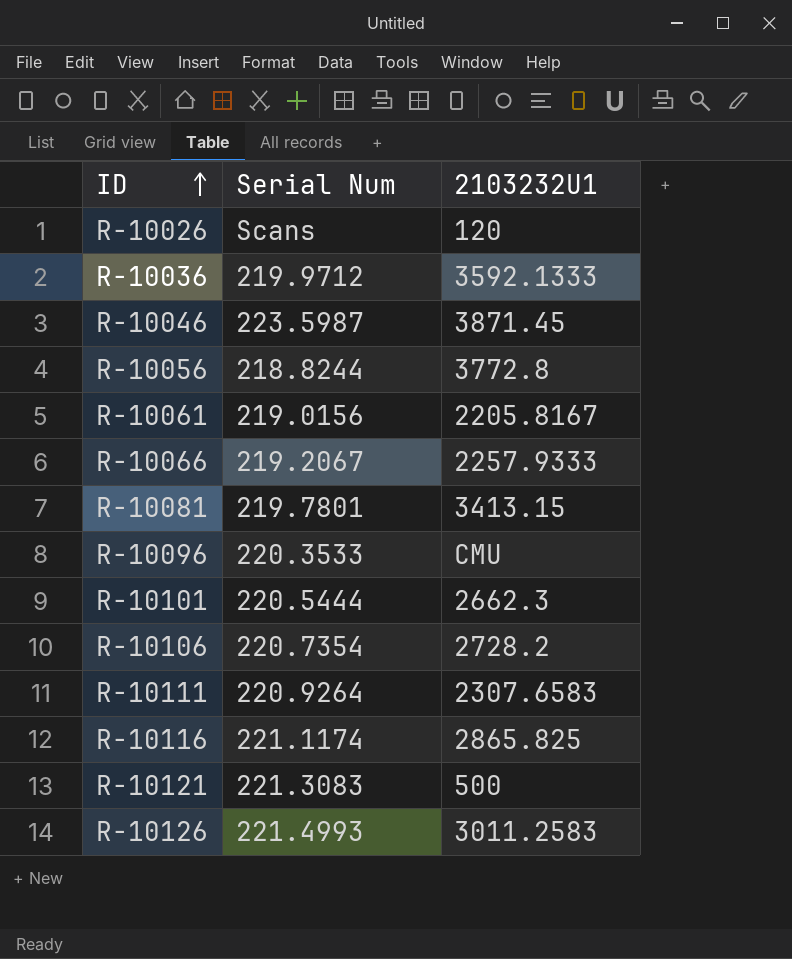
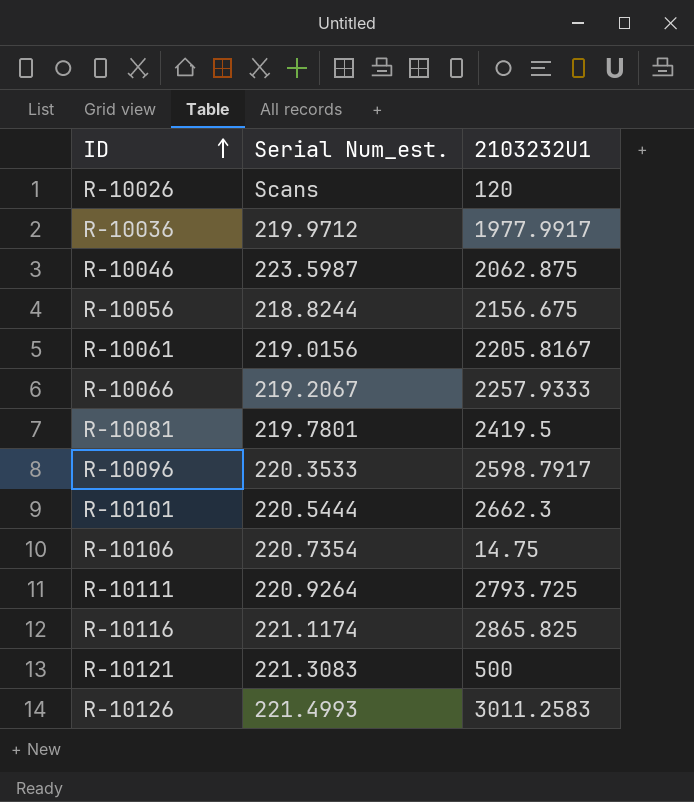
column name: Serial Num -> Serial Num_est.
R-10036 | 2103232U1: 3592.1333 -> 1977.9917
R-10046 | 2103232U1: 3871.45 -> 2062.875
R-10056 | 2103232U1: 3772.8 -> 2156.675
R-10081 | 2103232U1: 3413.15 -> 2419.5
R-10096 | 2103232U1: CMU -> 2598.7917
R-10106 | 2103232U1: 2728.2 -> 14.75
R-10111 | 2103232U1: 2307.6583 -> 2793.725

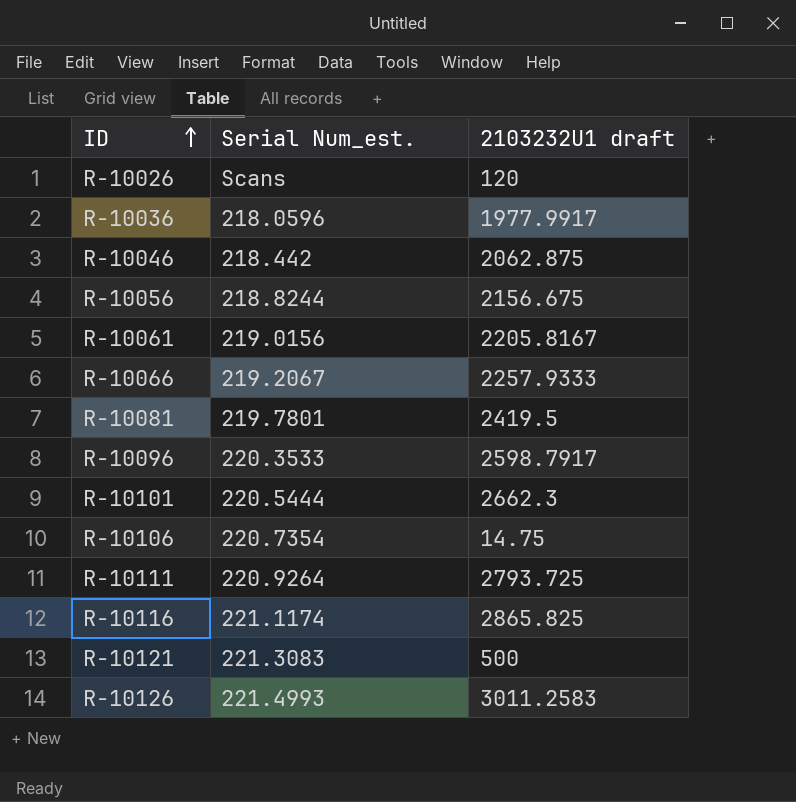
column name: 2103232U1 -> 2103232U1 draft
R-10036 | Serial Num_est.: 219.9712 -> 218.0596
R-10046 | Serial Num_est.: 223.5987 -> 218.442

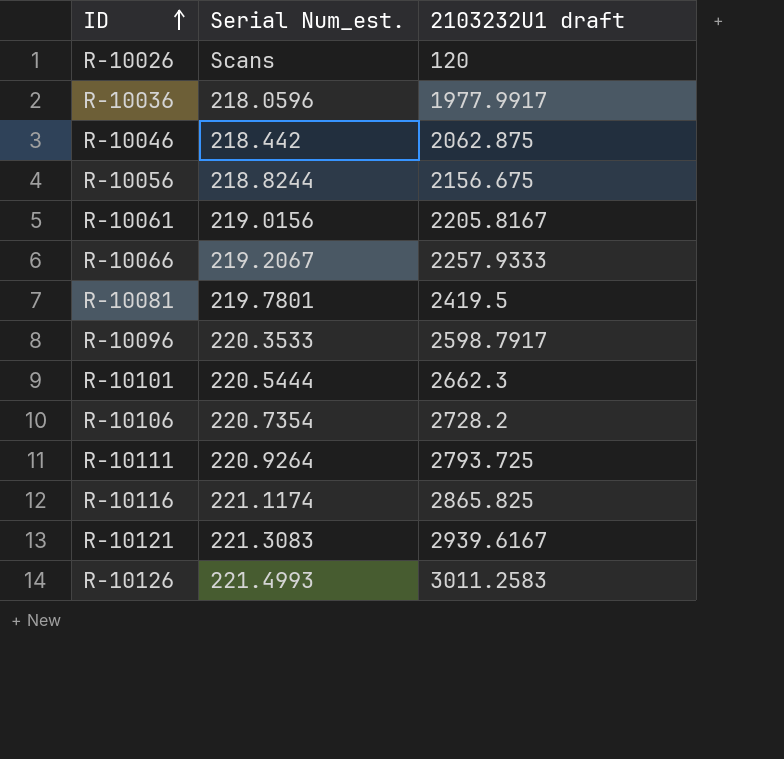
R-10106 | 2103232U1 draft: 14.75 -> 2728.2
R-10121 | 2103232U1 draft: 500 -> 2939.6167

